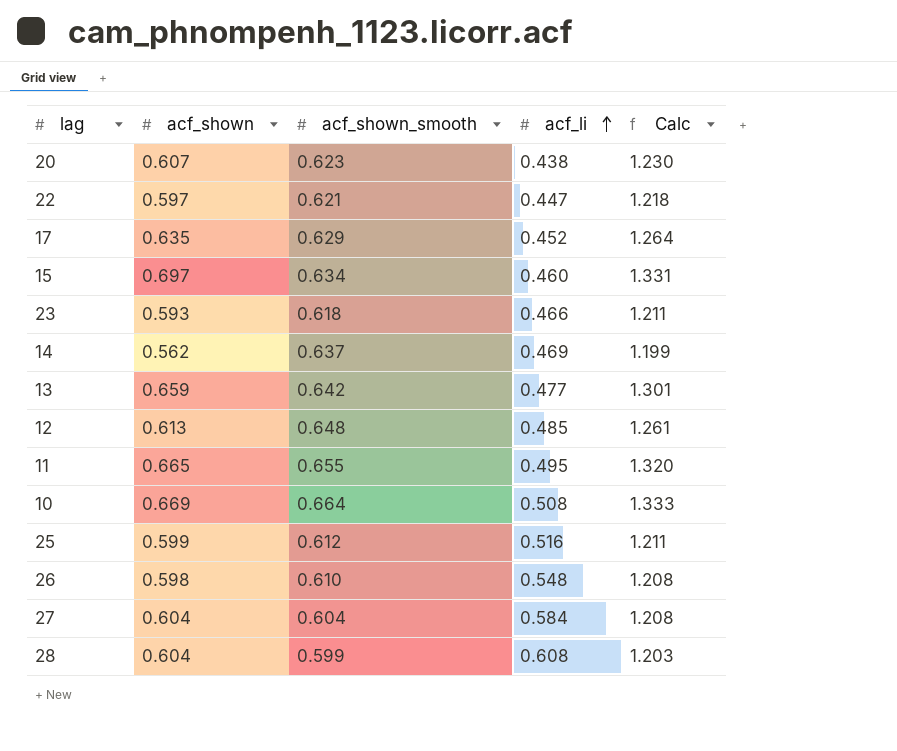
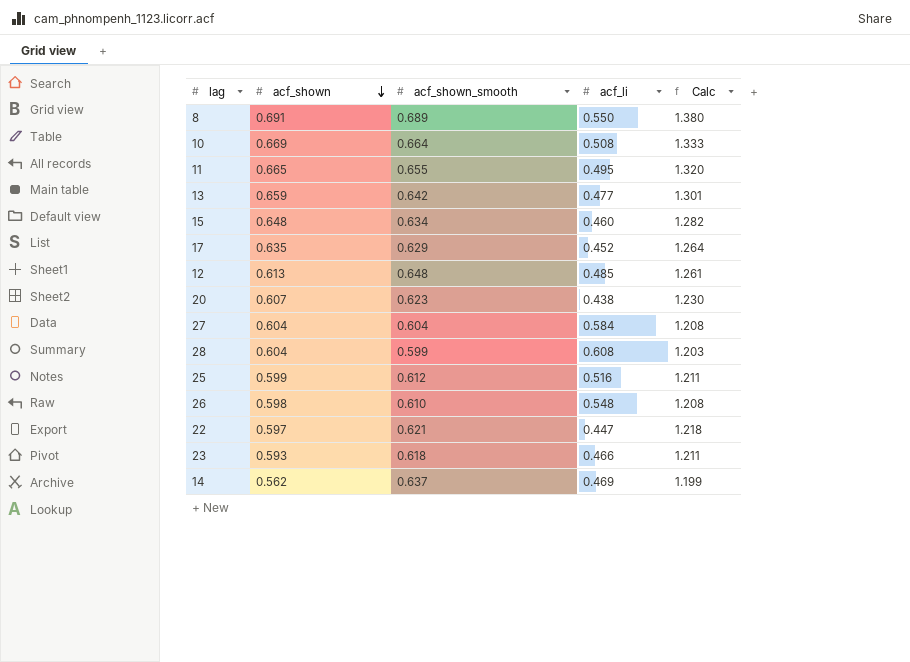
row order: acf_li ascending -> acf_shown descending
row 8: none -> 0.691 | 0.689 | 0.550 | 1.380
15 | acf_shown: 0.697 -> 0.648
15 | Calc: 1.331 -> 1.282

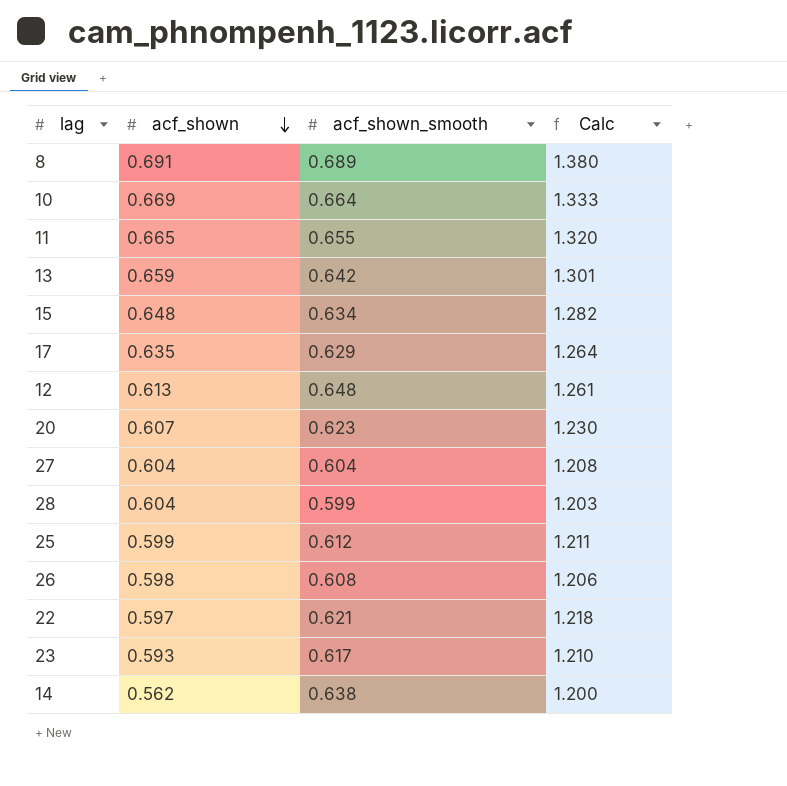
column acf_li | position: 4 -> none
26 | acf_shown_smooth: 0.610 -> 0.608
26 | Calc: 1.208 -> 1.206
23 | acf_shown_smooth: 0.618 -> 0.617
23 | Calc: 1.211 -> 1.210
14 | acf_shown_smooth: 0.637 -> 0.638
14 | Calc: 1.199 -> 1.200

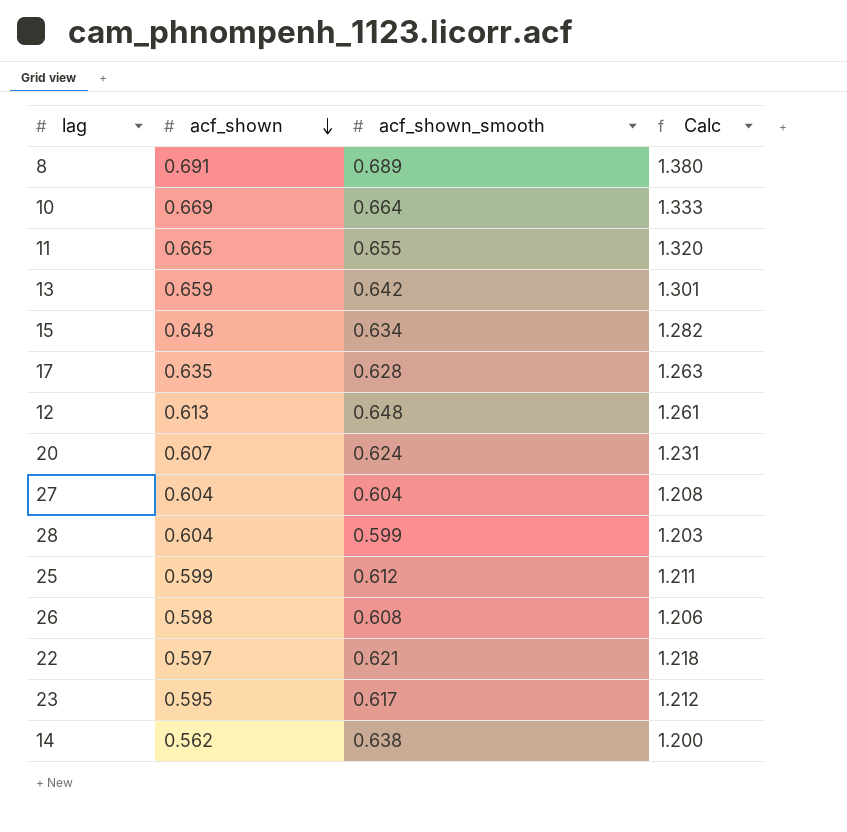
17 | acf_shown_smooth: 0.629 -> 0.628
17 | Calc: 1.264 -> 1.263
20 | acf_shown_smooth: 0.623 -> 0.624
20 | Calc: 1.230 -> 1.231
23 | acf_shown: 0.593 -> 0.595
23 | Calc: 1.210 -> 1.212

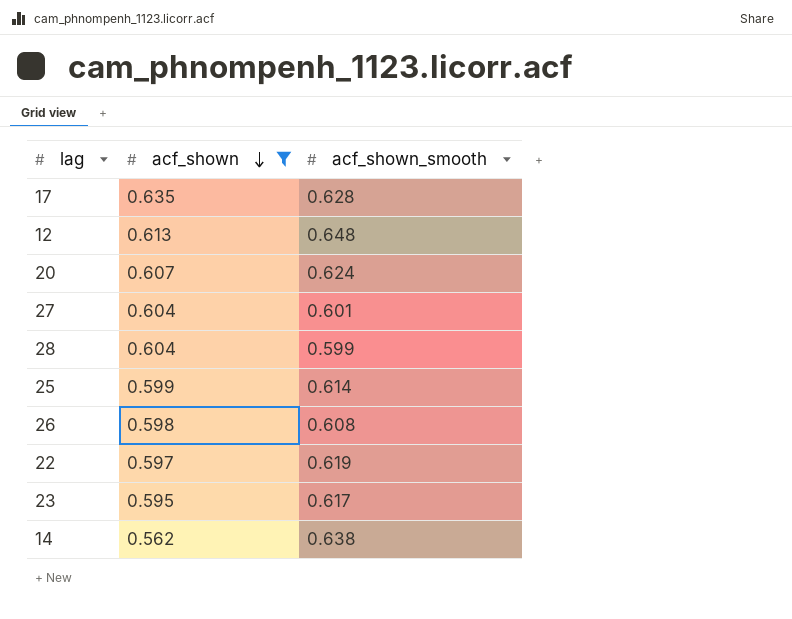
filter: none -> acf_shown <= 0.635
column Calc | formula: [acf_shown] + [acf_shown_smooth] -> none
27 | acf_shown_smooth: 0.604 -> 0.601
25 | acf_shown_smooth: 0.612 -> 0.614
22 | acf_shown_smooth: 0.621 -> 0.619

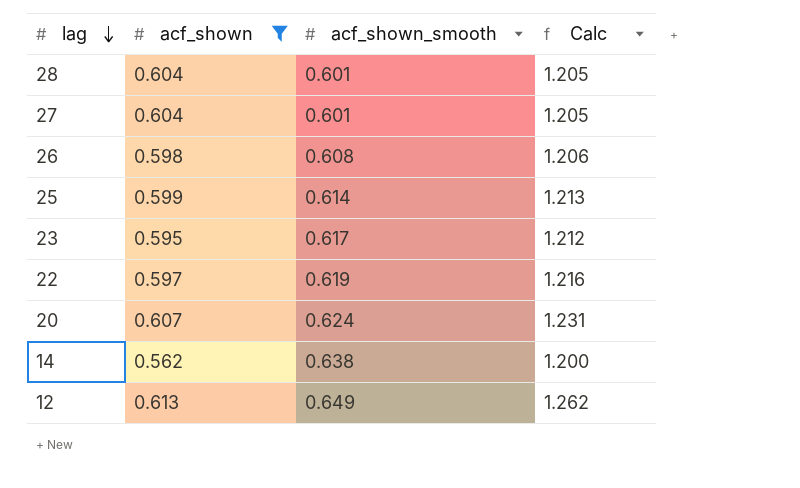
row order: acf_shown descending -> lag descending
column Calc | formula: none -> [acf_shown] + [acf_shown_smooth]
row 17: 0.635 | 0.628 -> none
28 | acf_shown_smooth: 0.599 -> 0.601
12 | acf_shown_smooth: 0.648 -> 0.649

